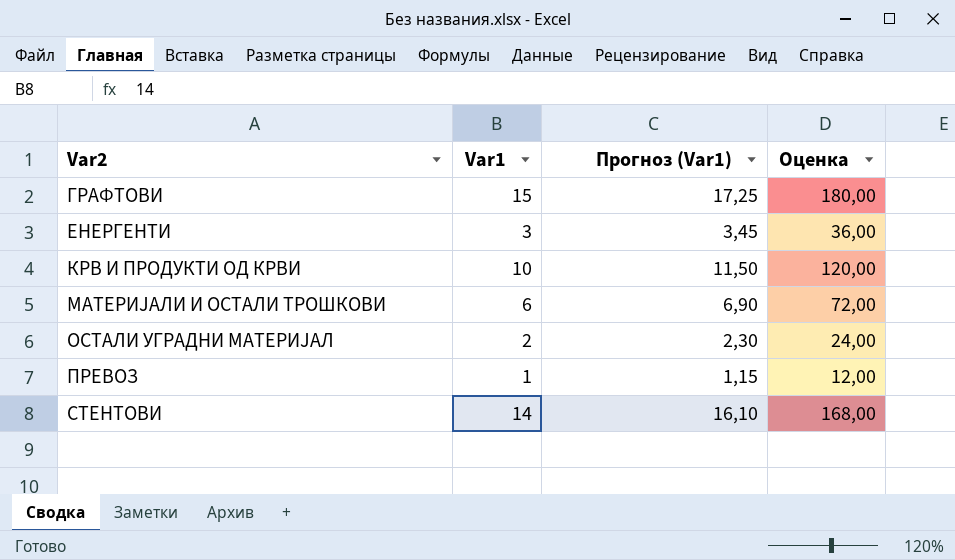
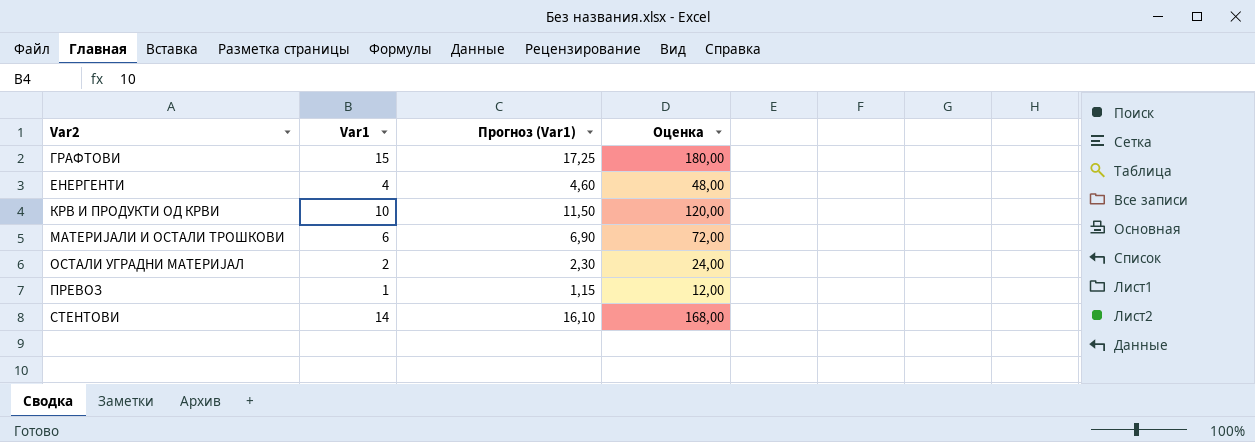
ЕНЕРГЕНТИ | Var1: 3 -> 4
ЕНЕРГЕНТИ | Прогноз (Var1): 3,45 -> 4,60
ЕНЕРГЕНТИ | Оценка: 36,00 -> 48,00

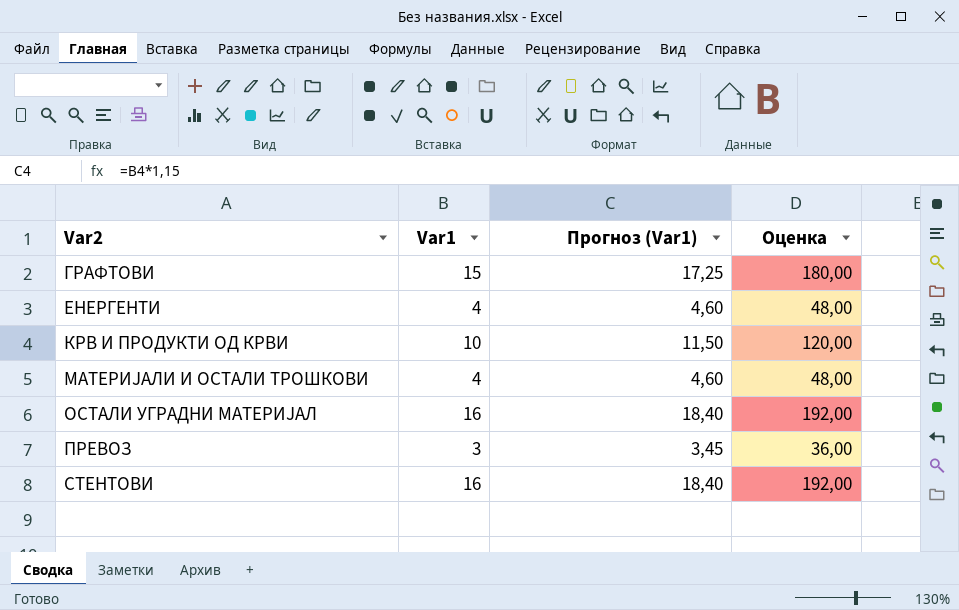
МАТЕРИЈАЛИ И ОСТАЛИ ТРОШКОВИ | Var1: 6 -> 4
МАТЕРИЈАЛИ И ОСТАЛИ ТРОШКОВИ | Прогноз (Var1): 6,90 -> 4,60
МАТЕРИЈАЛИ И ОСТАЛИ ТРОШКОВИ | Оценка: 72,00 -> 48,00
ОСТАЛИ УГРАДНИ МАТЕРИЈАЛ | Var1: 2 -> 16
ОСТАЛИ УГРАДНИ МАТЕРИЈАЛ | Прогноз (Var1): 2,30 -> 18,40
ОСТАЛИ УГРАДНИ МАТЕРИЈАЛ | Оценка: 24,00 -> 192,00
ПРЕВОЗ | Var1: 1 -> 3
ПРЕВОЗ | Прогноз (Var1): 1,15 -> 3,45
ПРЕВОЗ | Оценка: 12,00 -> 36,00
СТЕНТОВИ | Var1: 14 -> 16
СТЕНТОВИ | Прогноз (Var1): 16,10 -> 18,40
СТЕНТОВИ | Оценка: 168,00 -> 192,00

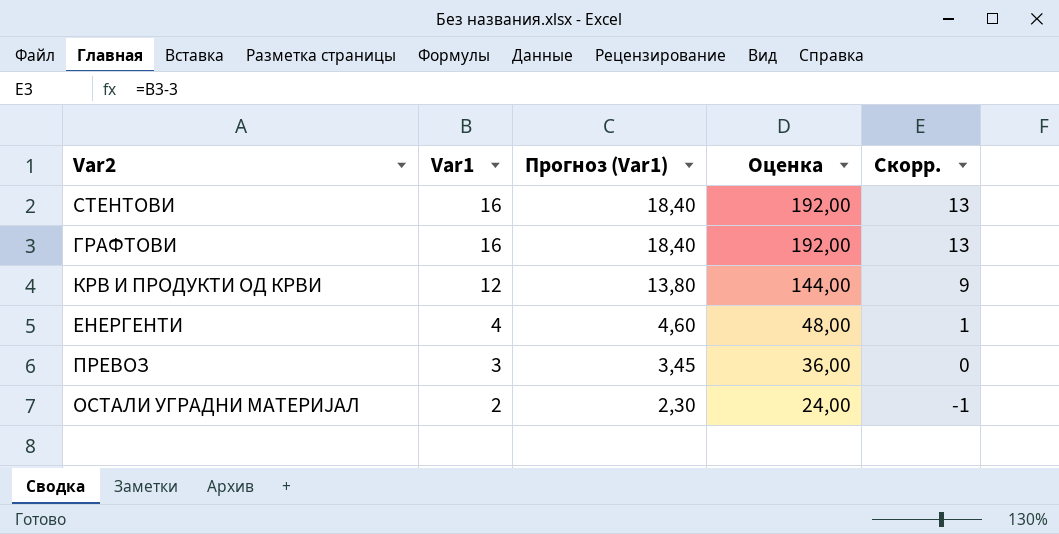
row order: Var2 ascending -> Var1 descending
column Скорр. | formula: none -> [Var1] - 3
row МАТЕРИЈАЛИ И ОСТАЛИ ТРОШКОВИ: 4 | 4,60 | 48,00 -> none
ГРАФТОВИ | Var1: 15 -> 16
ГРАФТОВИ | Прогноз (Var1): 17,25 -> 18,40
ГРАФТОВИ | Оценка: 180,00 -> 192,00
КРВ И ПРОДУКТИ ОД КРВИ | Var1: 10 -> 12
КРВ И ПРОДУКТИ ОД КРВИ | Прогноз (Var1): 11,50 -> 13,80
КРВ И ПРОДУКТИ ОД КРВИ | Оценка: 120,00 -> 144,00
ОСТАЛИ УГРАДНИ МАТЕРИЈАЛ | Var1: 16 -> 2
ОСТАЛИ УГРАДНИ МАТЕРИЈАЛ | Прогноз (Var1): 18,40 -> 2,30
ОСТАЛИ УГРАДНИ МАТЕРИЈАЛ | Оценка: 192,00 -> 24,00

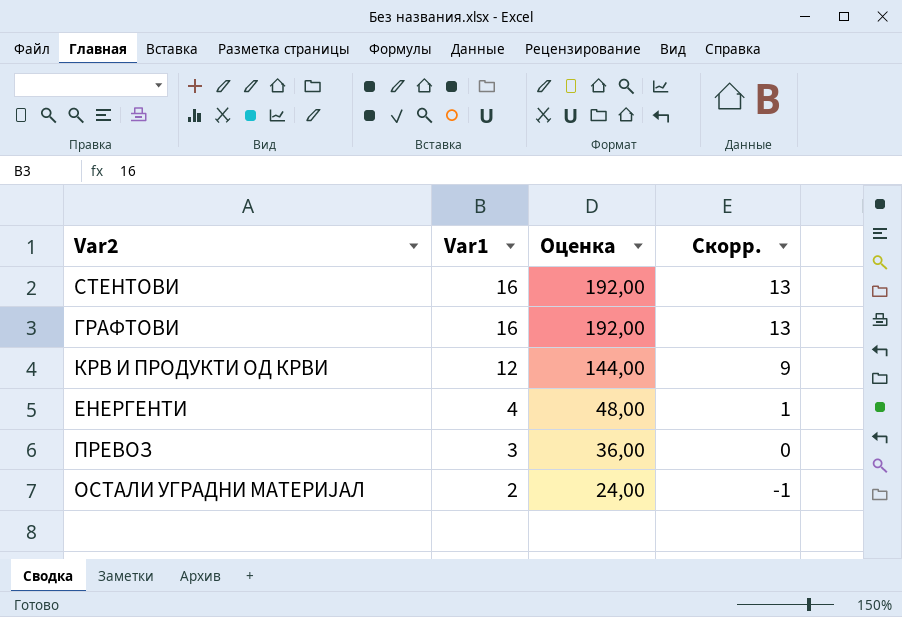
column Прогноз (Var1) | formula: [Var1] * 1,15 -> none

